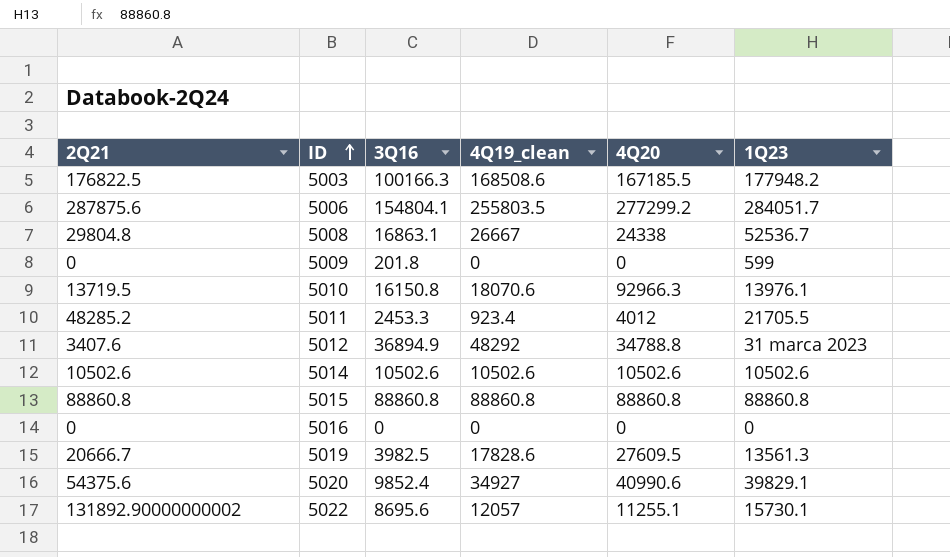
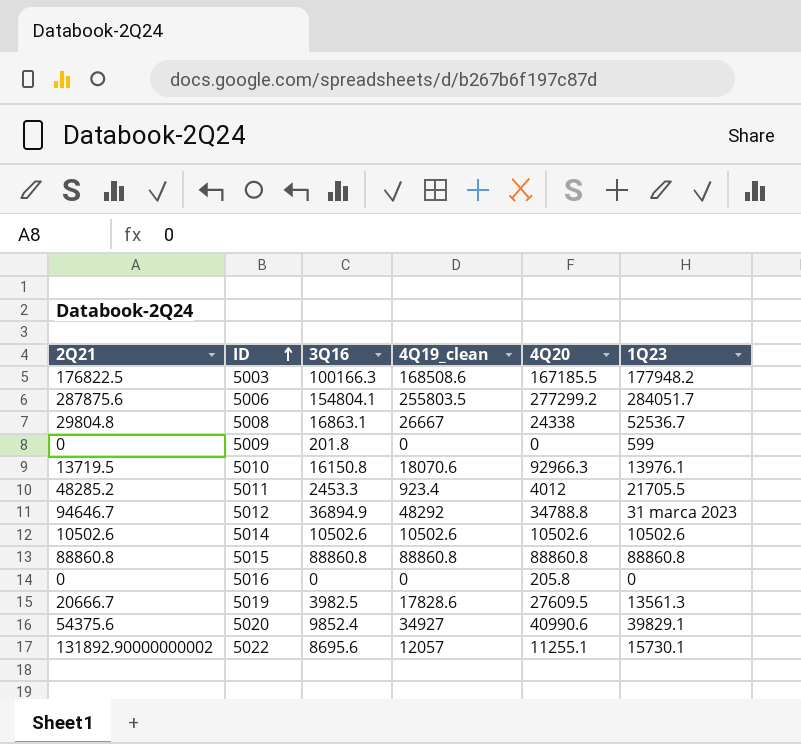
5012 | 2Q21: 3407.6 -> 94646.7
5016 | 4Q20: 0 -> 205.8

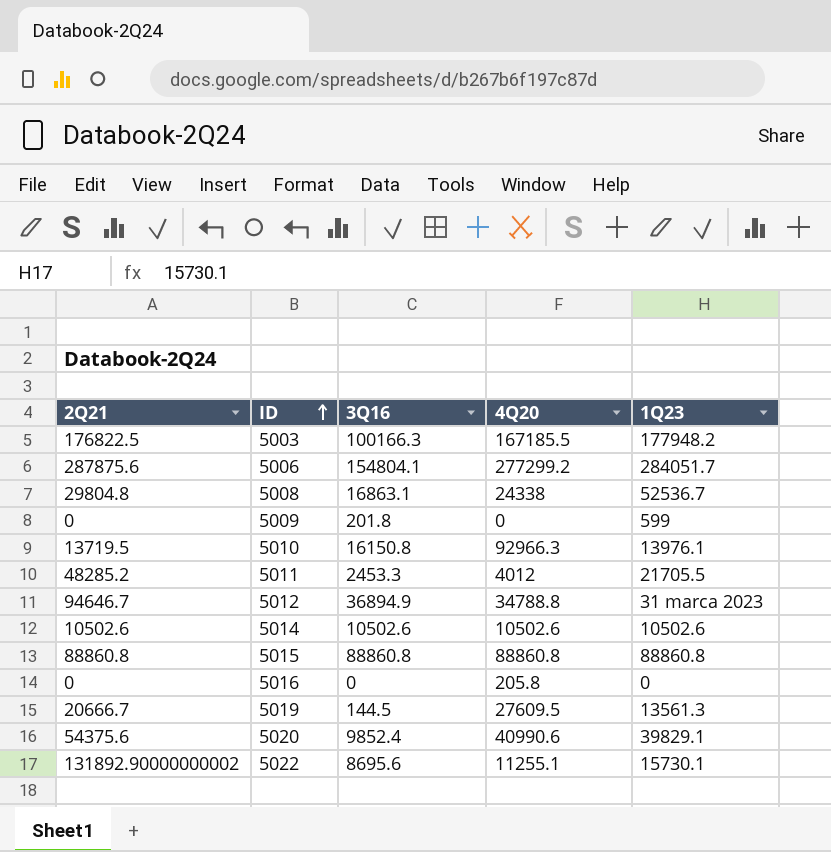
column 4Q19_clean | position: 4 -> none
5019 | 3Q16: 3982.5 -> 144.5

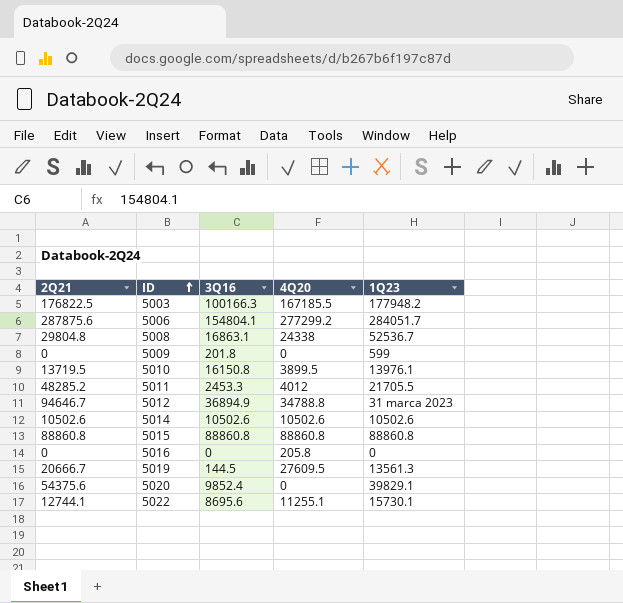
5010 | 4Q20: 92966.3 -> 3899.5
5020 | 4Q20: 40990.6 -> 0
5022 | 2Q21: 131892.90000000002 -> 12744.1

